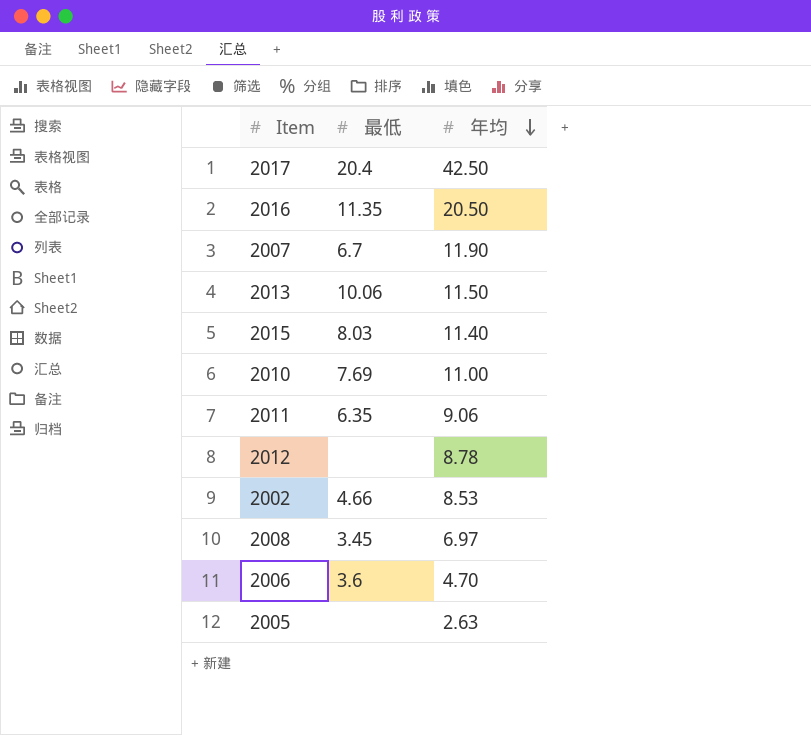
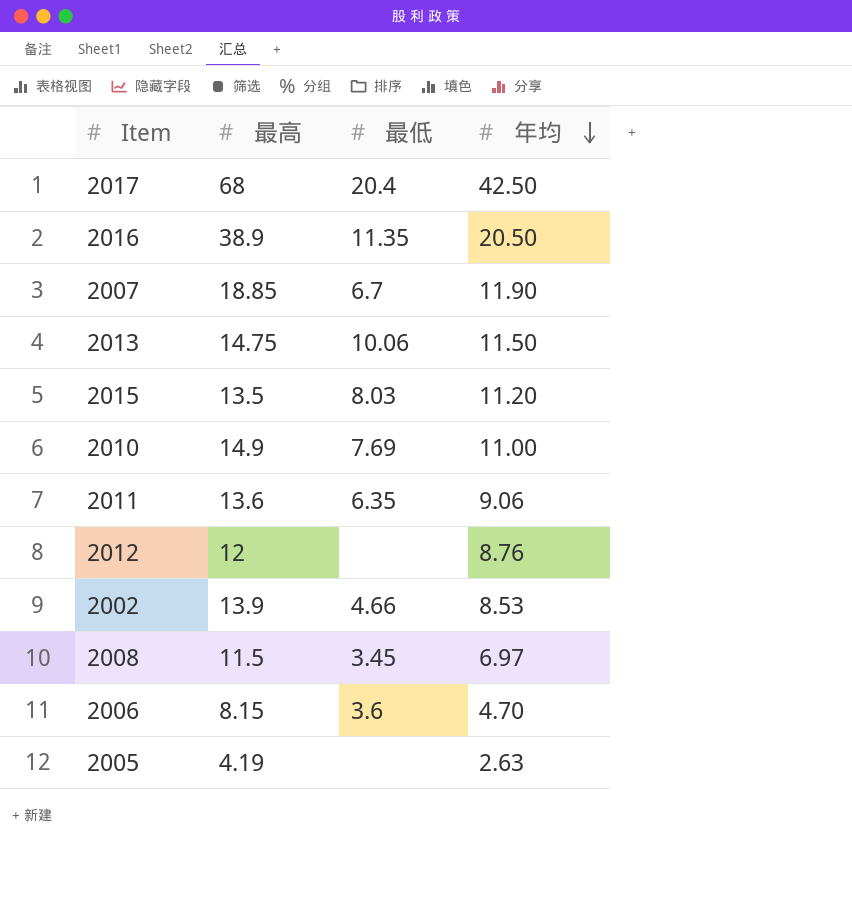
column 最高 | position: none -> 2
2015 | 年均: 11.40 -> 11.20
2012 | 年均: 8.78 -> 8.76

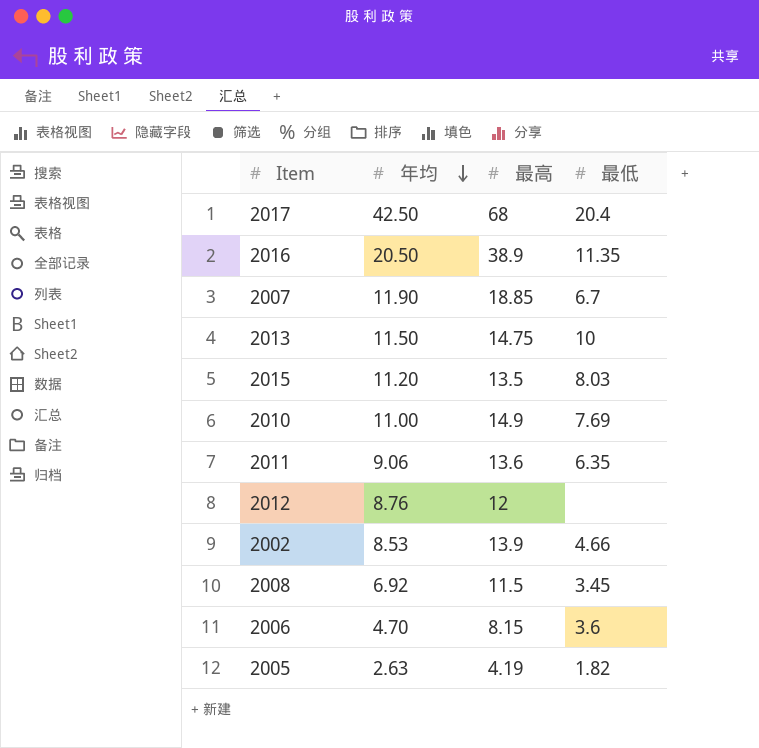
column 年均 | position: 4 -> 2
2013 | 最低: 10.06 -> 10
2008 | 年均: 6.97 -> 6.92
2005 | 最低: none -> 1.82

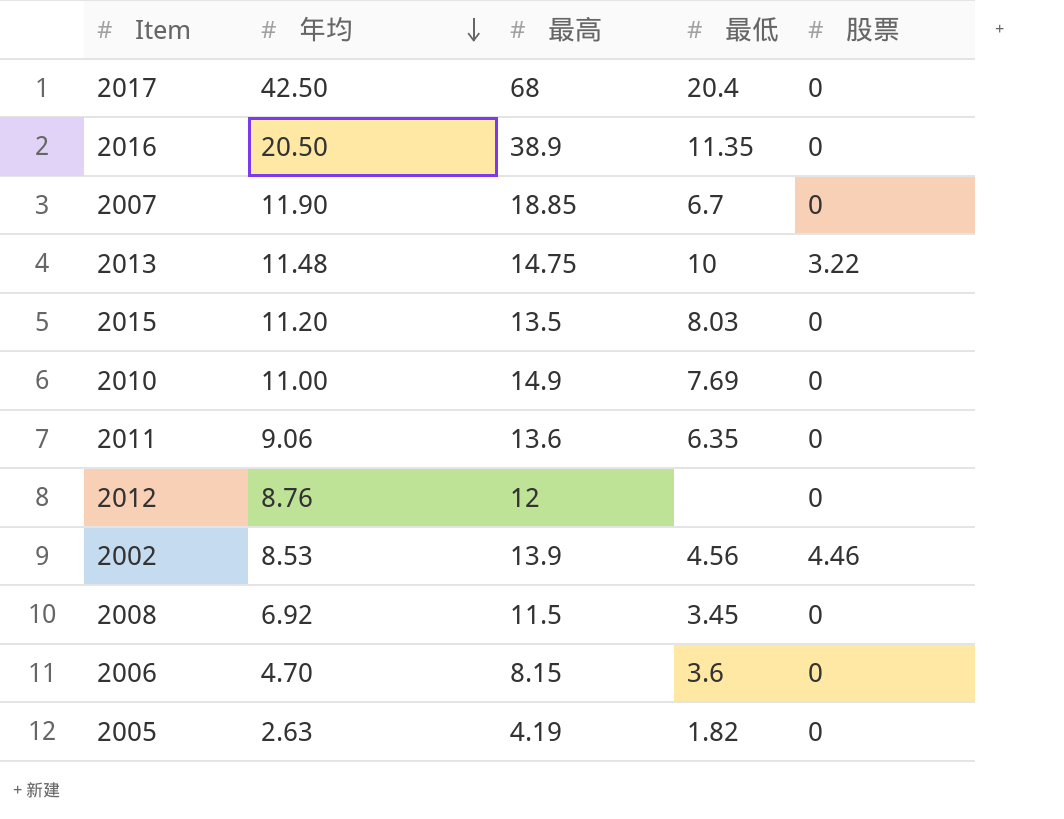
column 股票 | position: none -> 5
2013 | 年均: 11.50 -> 11.48
2002 | 最低: 4.66 -> 4.56

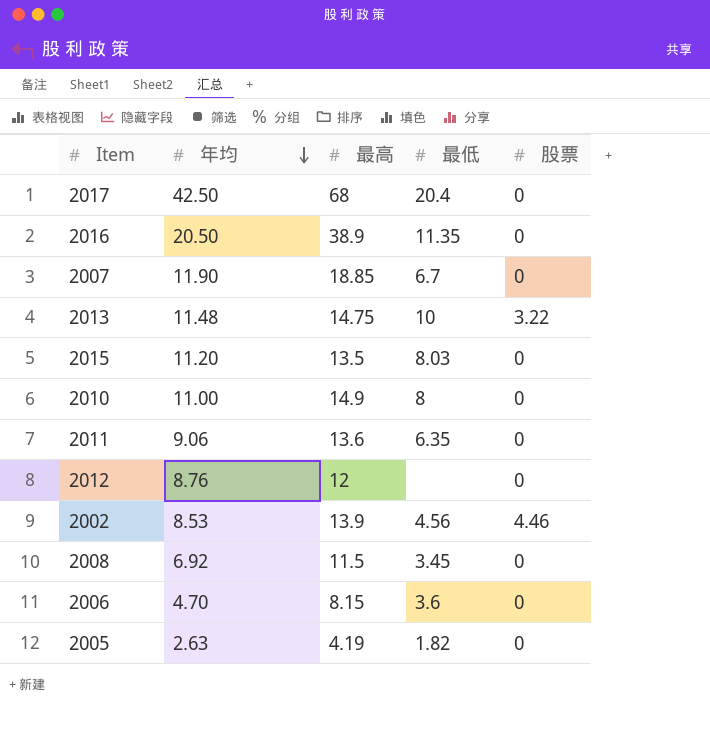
2010 | 最低: 7.69 -> 8

